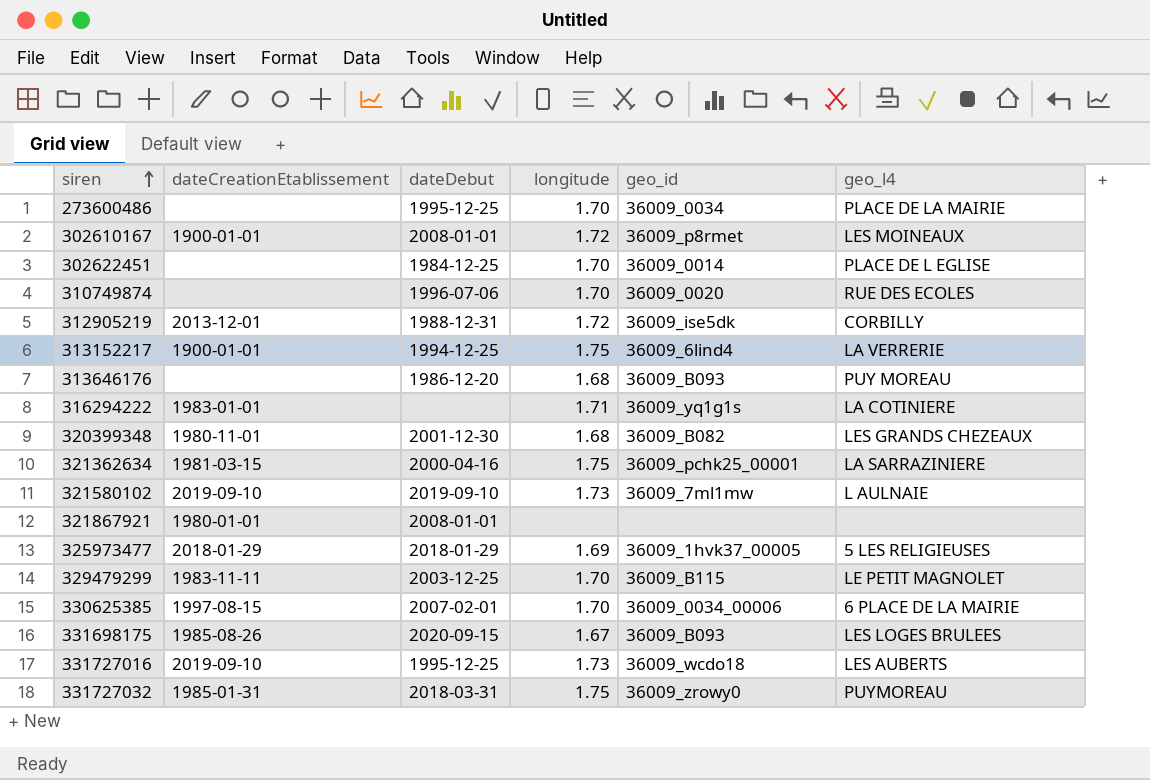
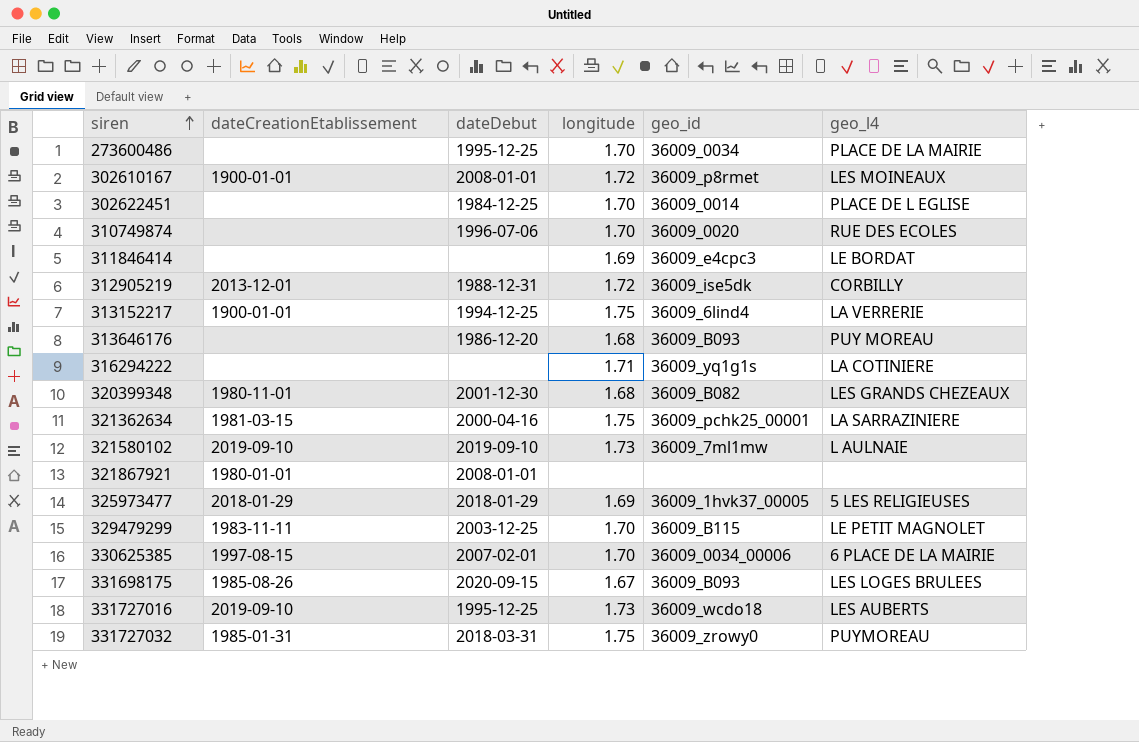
row 311846414: none -> none | none | 1.69 | 36009_e4cpc3 | LE BORDAT
316294222 | dateCreationEtablissement: 1983-01-01 -> none

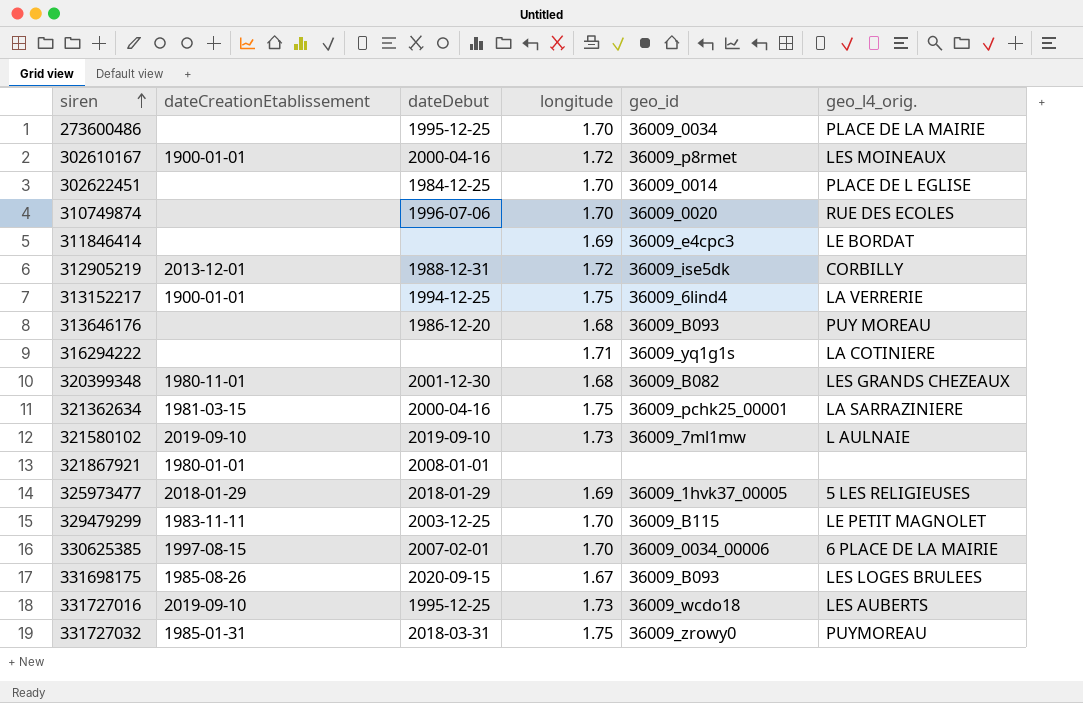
column name: geo_l4 -> geo_l4_orig.
302610167 | dateDebut: 2008-01-01 -> 2000-04-16

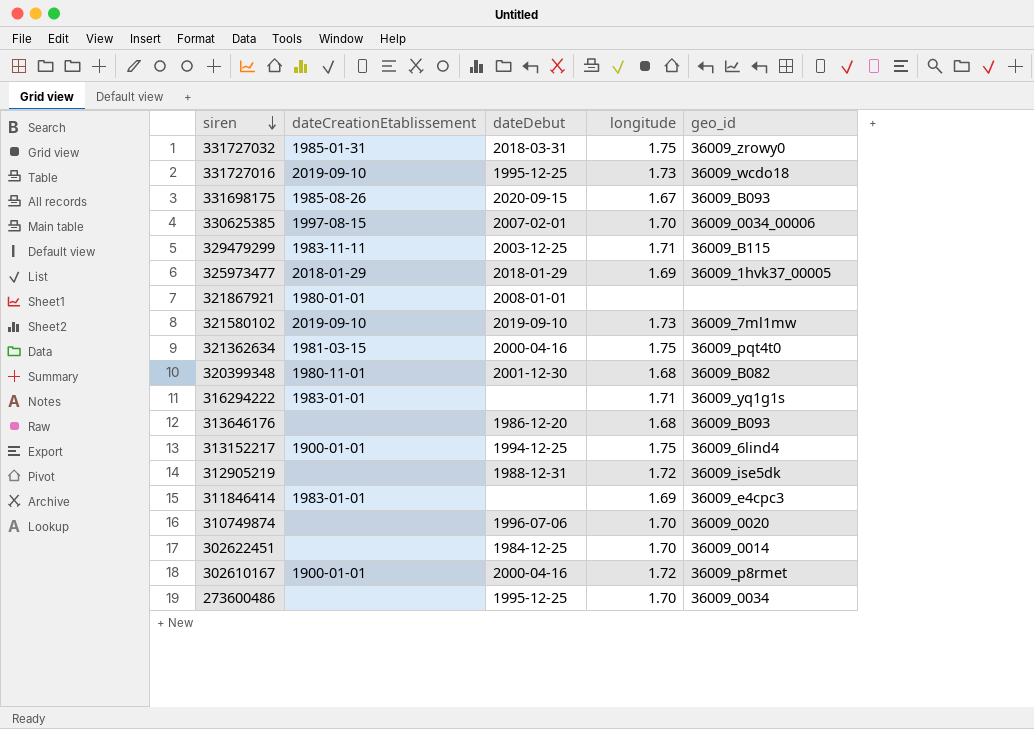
row order: siren ascending -> siren descending
column geo_l4_orig. | position: 6 -> none
329479299 | longitude: 1.70 -> 1.71
321362634 | geo_id: 36009_pchk25_00001 -> 36009_pqt4t0
316294222 | dateCreationEtablissement: none -> 1983-01-01
312905219 | dateCreationEtablissement: 2013-12-01 -> none
311846414 | dateCreationEtablissement: none -> 1983-01-01

